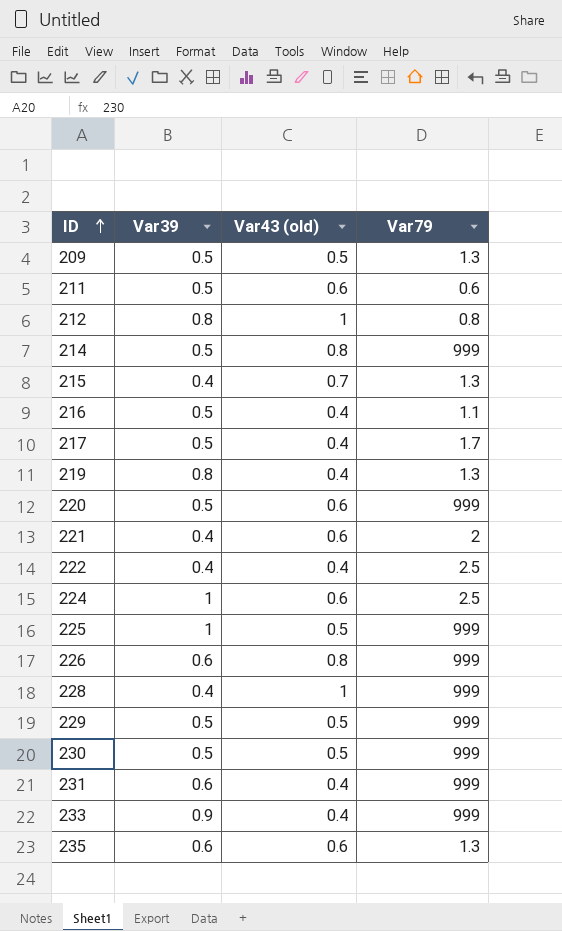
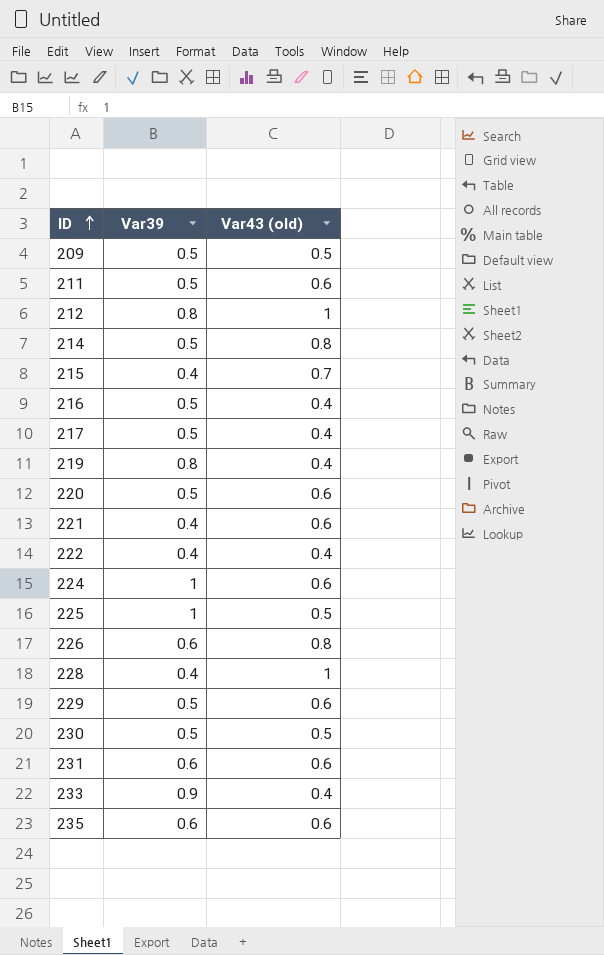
column Var79 | position: 4 -> none
229 | Var43 (old): 0.5 -> 0.6
231 | Var43 (old): 0.4 -> 0.6

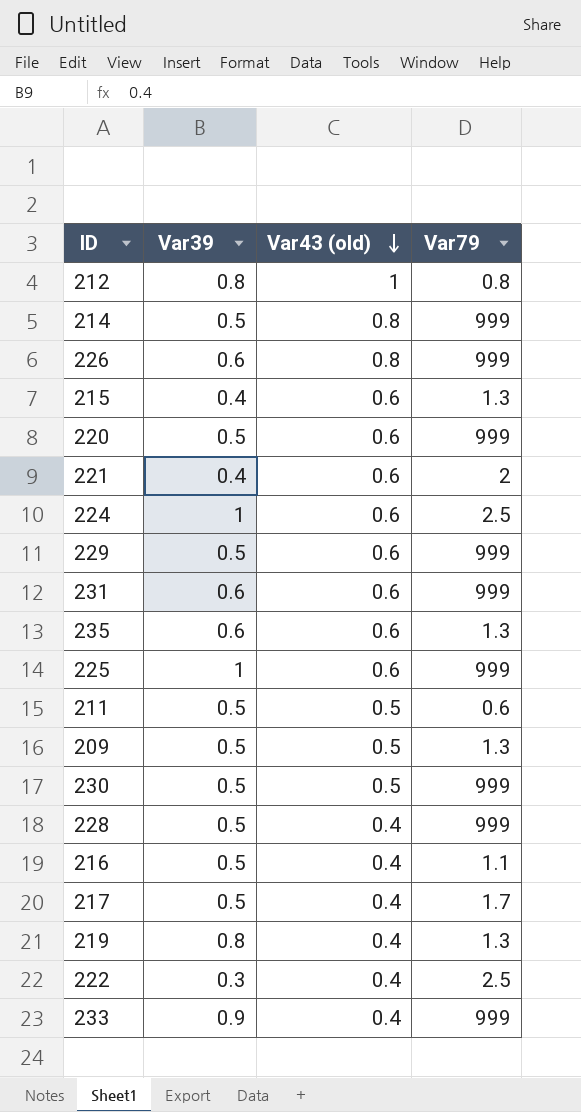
row order: ID ascending -> Var43 (old) descending
column Var79 | position: none -> 4
215 | Var43 (old): 0.7 -> 0.6
225 | Var43 (old): 0.5 -> 0.6
211 | Var43 (old): 0.6 -> 0.5
228 | Var39: 0.4 -> 0.5
228 | Var43 (old): 1 -> 0.4
222 | Var39: 0.4 -> 0.3

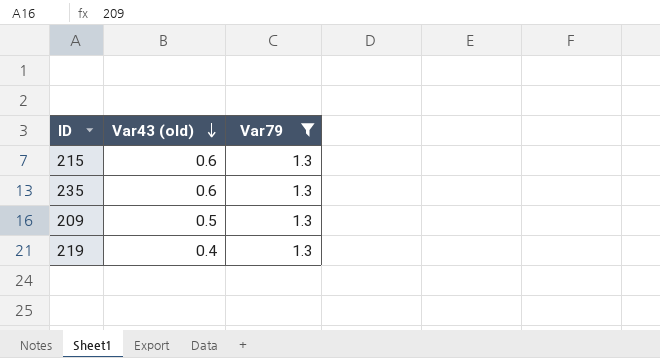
filter: none -> Var79 = 1.3
column Var39 | position: 2 -> none

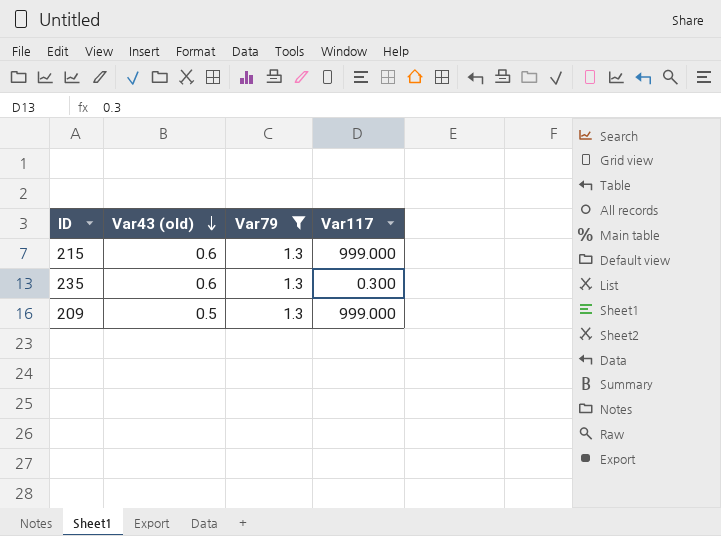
column Var117 | position: none -> 4
row 219: 0.4 | 1.3 -> none

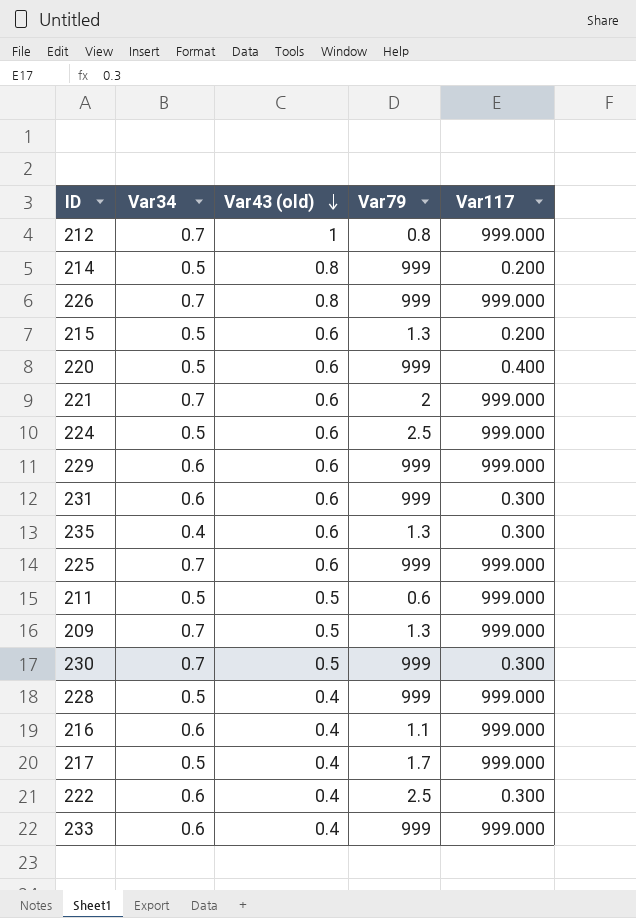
filter: Var79 = 1.3 -> none
column Var34 | position: none -> 2
215 | Var117: 999.000 -> 0.200

